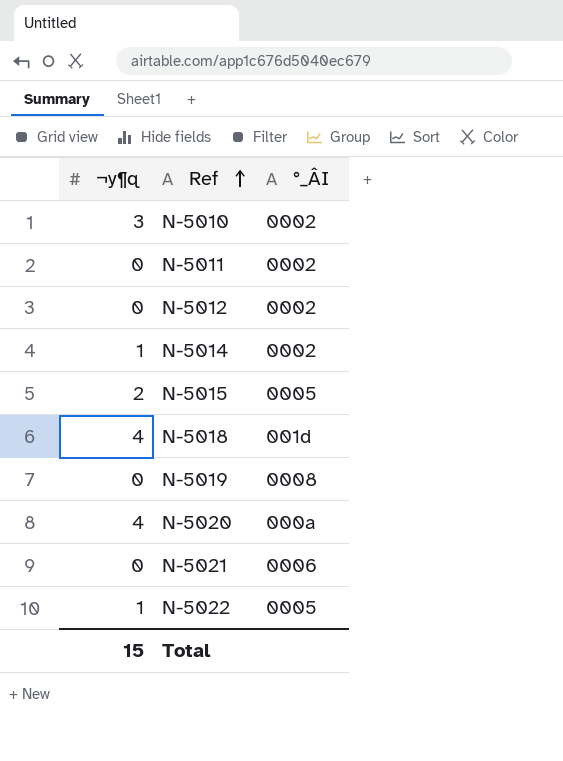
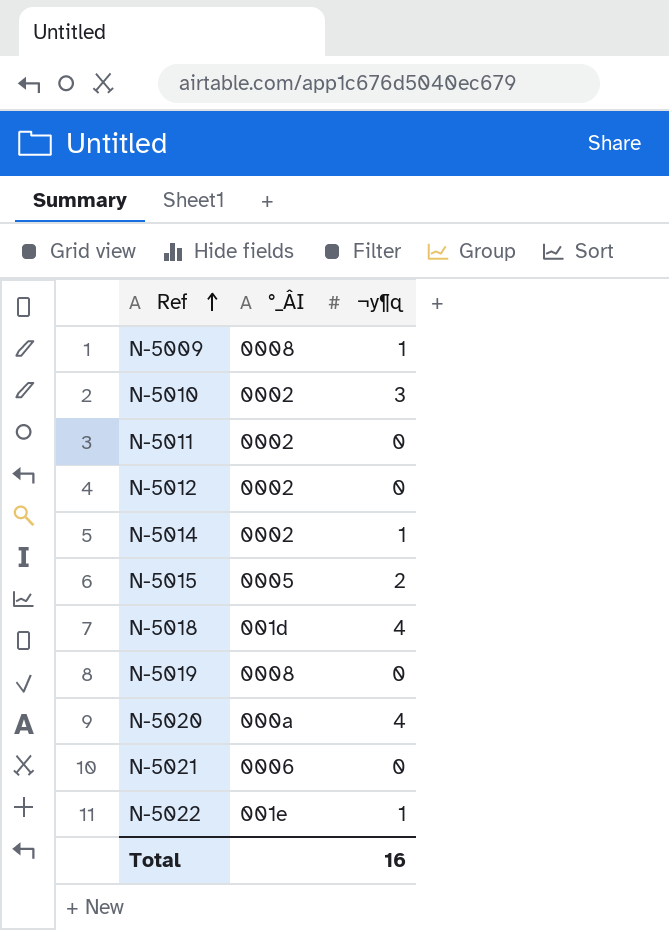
column ¬y¶q | position: 1 -> 3
row N-5009: none -> 0008 | 1
N-5022 | °_ÂI: 0005 -> 001e
Total | ¬y¶q: 15 -> 16

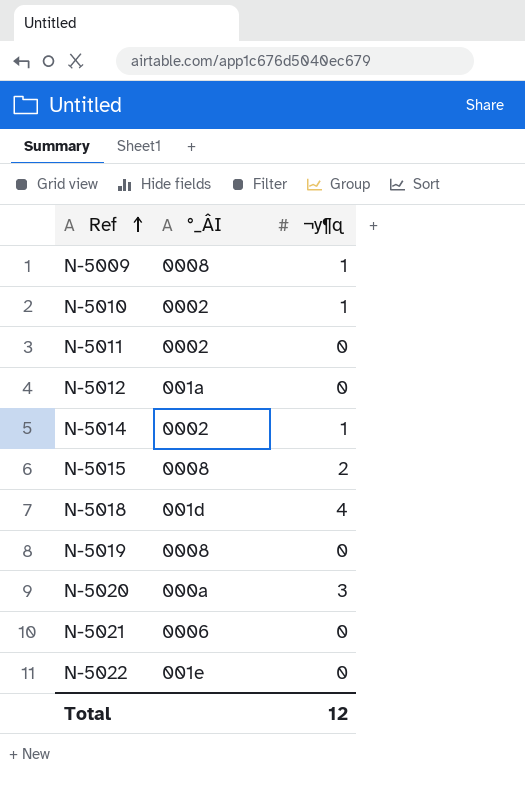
N-5010 | ¬y¶q: 3 -> 1
N-5012 | °_ÂI: 0002 -> 001a
N-5015 | °_ÂI: 0005 -> 0008
N-5020 | ¬y¶q: 4 -> 3
N-5022 | ¬y¶q: 1 -> 0
Total | ¬y¶q: 16 -> 12

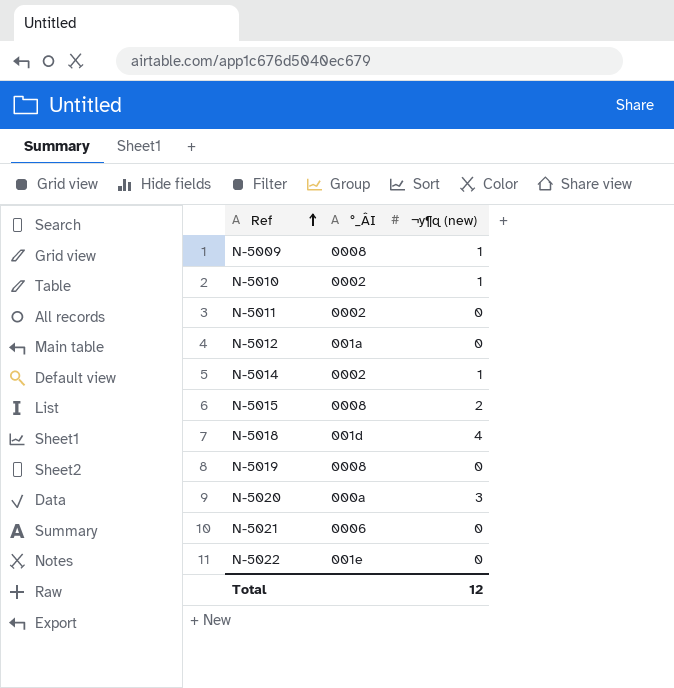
column name: ¬y¶q -> ¬y¶q (new)

